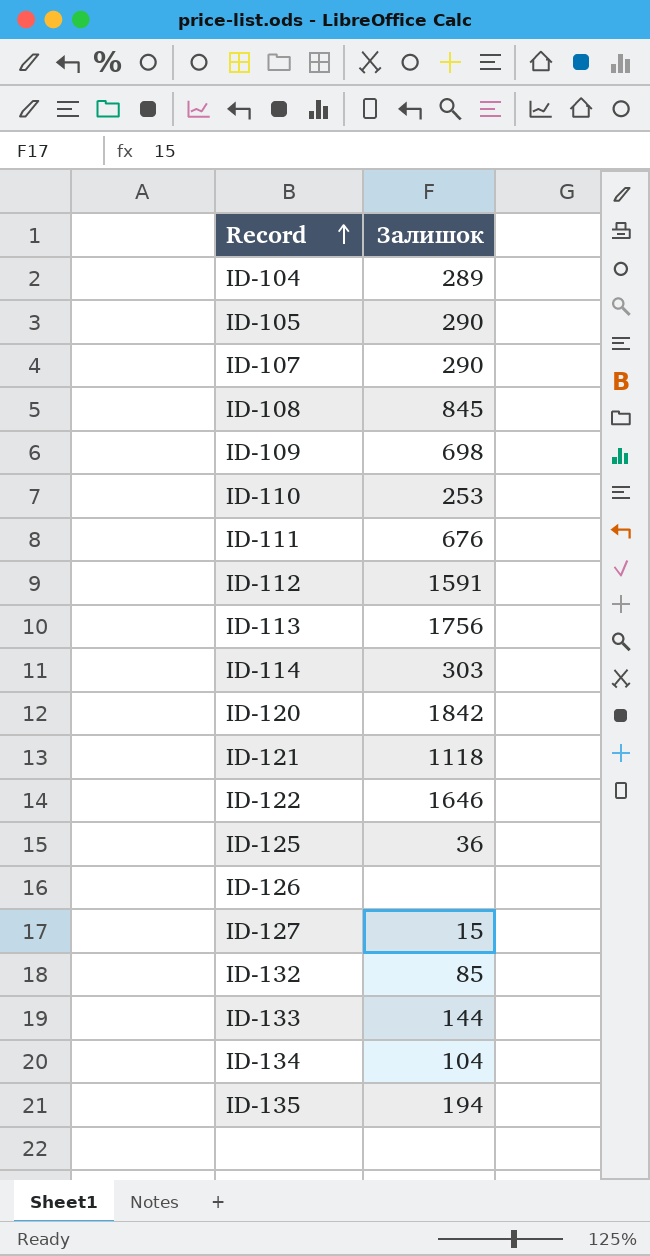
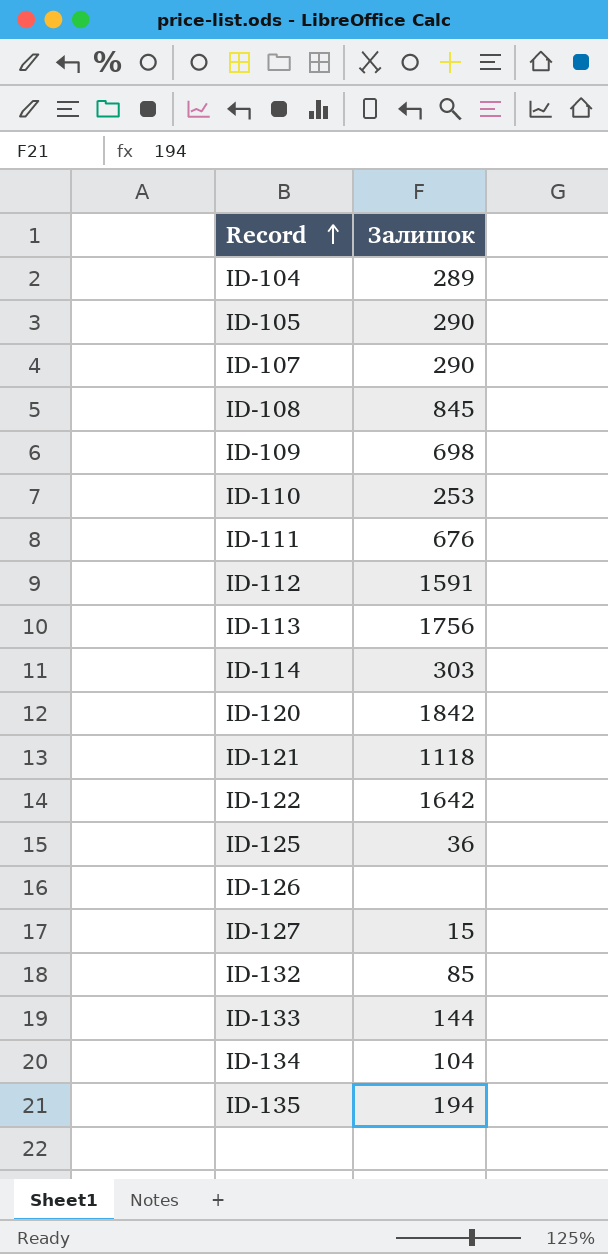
ID-122 | Залишок: 1646 -> 1642

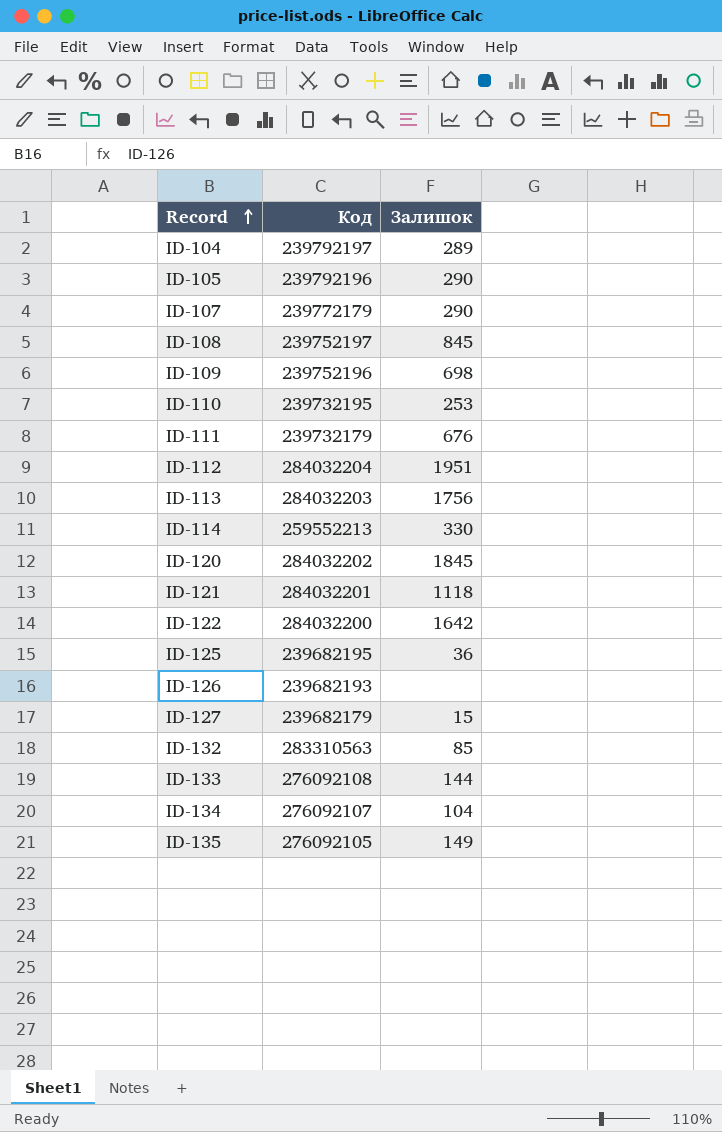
column Код | position: none -> 2
ID-112 | Залишок: 1591 -> 1951
ID-114 | Залишок: 303 -> 330
ID-120 | Залишок: 1842 -> 1845
ID-135 | Залишок: 194 -> 149

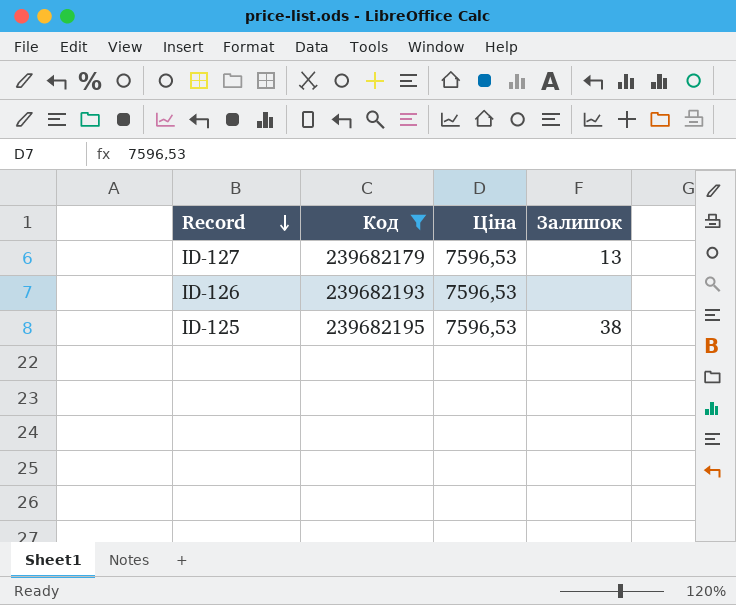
filter: none -> Код <= 239682195
row order: Record ascending -> Record descending
column Ціна | position: none -> 3
ID-127 | Залишок: 15 -> 13
ID-125 | Залишок: 36 -> 38

